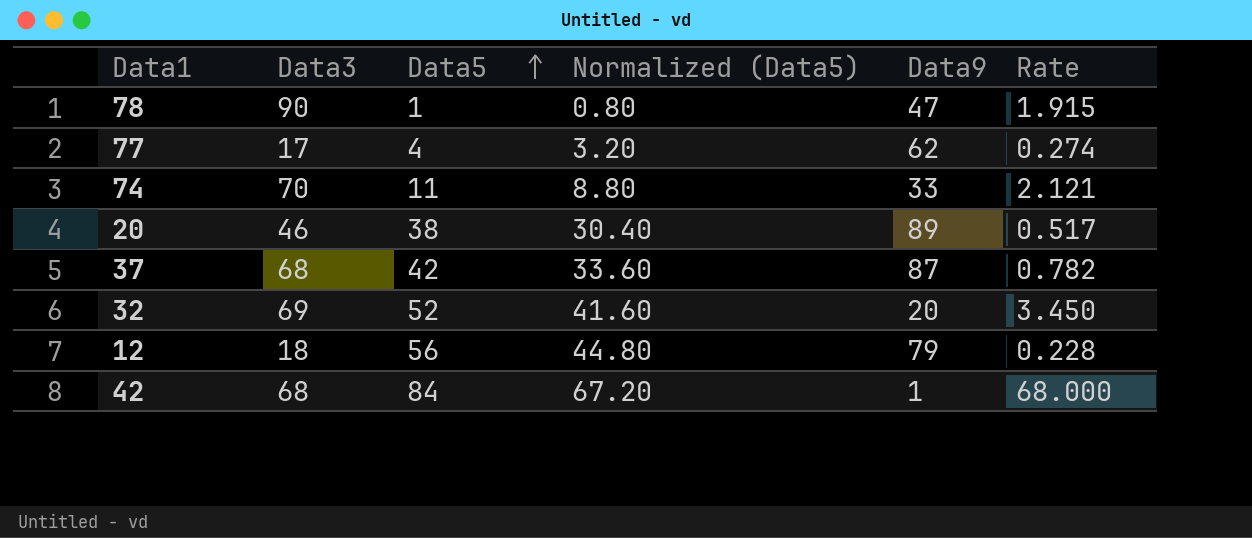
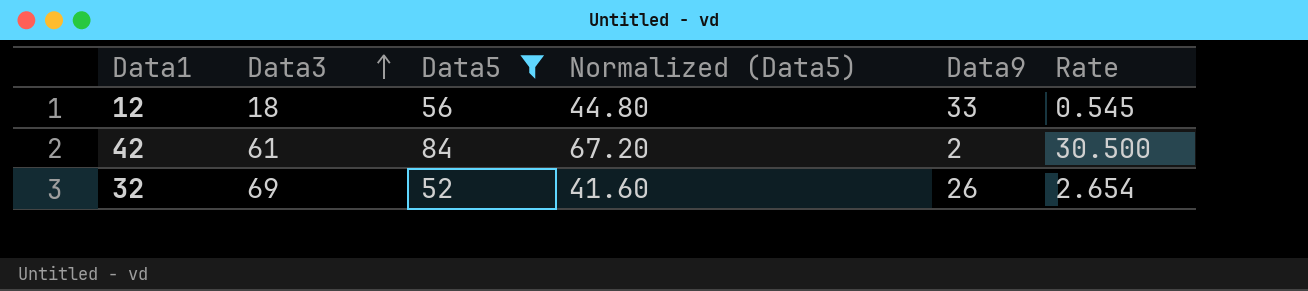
filter: none -> Data5 >= 52
row order: Data5 ascending -> Data3 ascending
12 | Data9: 79 -> 33
12 | Rate: 0.228 -> 0.545
42 | Data3: 68 -> 61
42 | Data9: 1 -> 2
42 | Rate: 68.000 -> 30.500
32 | Data9: 20 -> 26
32 | Rate: 3.450 -> 2.654

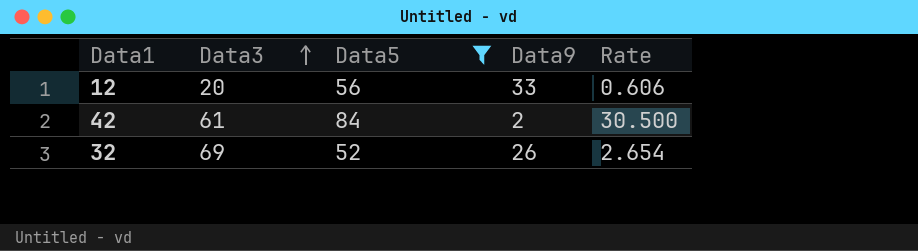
column Normalized (Data5) | formula: [Data5] * 0.8 -> none
12 | Data3: 18 -> 20
12 | Rate: 0.545 -> 0.606

